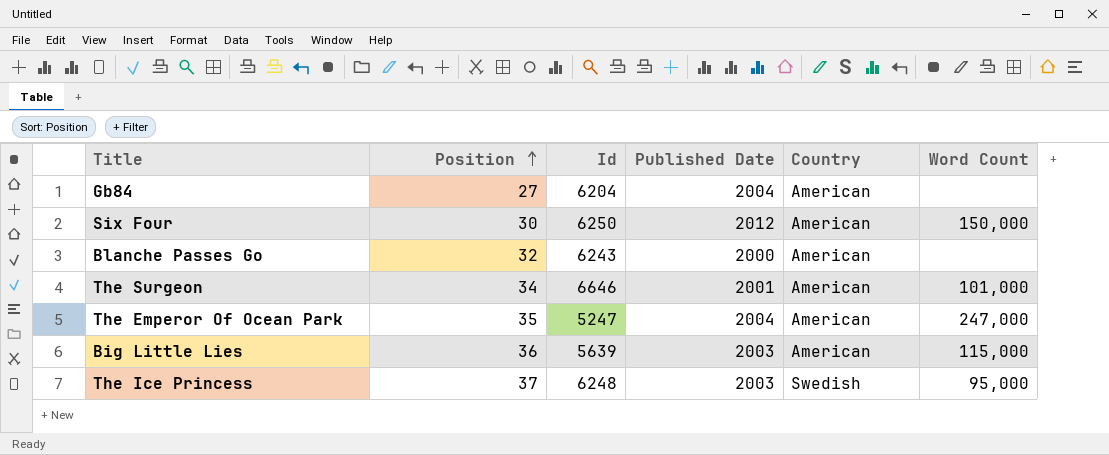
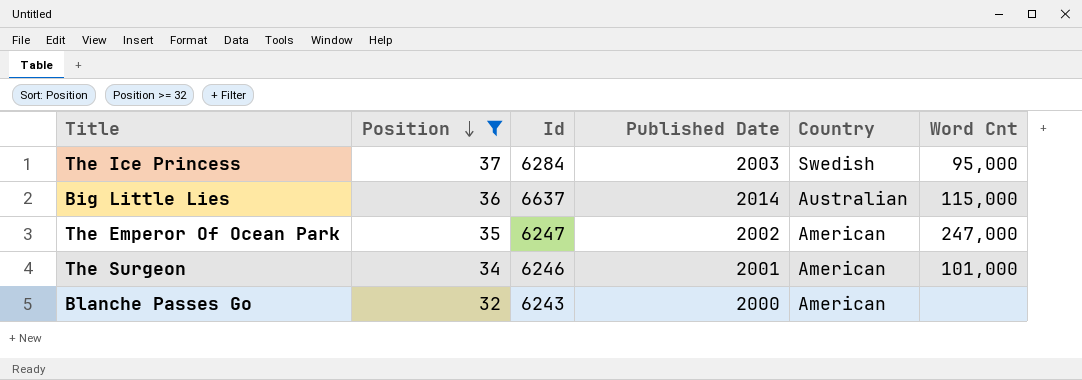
filter: none -> Position >= 32
row order: Position ascending -> Position descending
column name: Word Count -> Word Cnt
The Ice Princess | Id: 6248 -> 6284
Big Little Lies | Id: 5639 -> 6637
Big Little Lies | Published Date: 2003 -> 2014
Big Little Lies | Country: American -> Australian
The Emperor Of Ocean Park | Id: 5247 -> 6247
The Emperor Of Ocean Park | Published Date: 2004 -> 2002
The Surgeon | Id: 6646 -> 6246

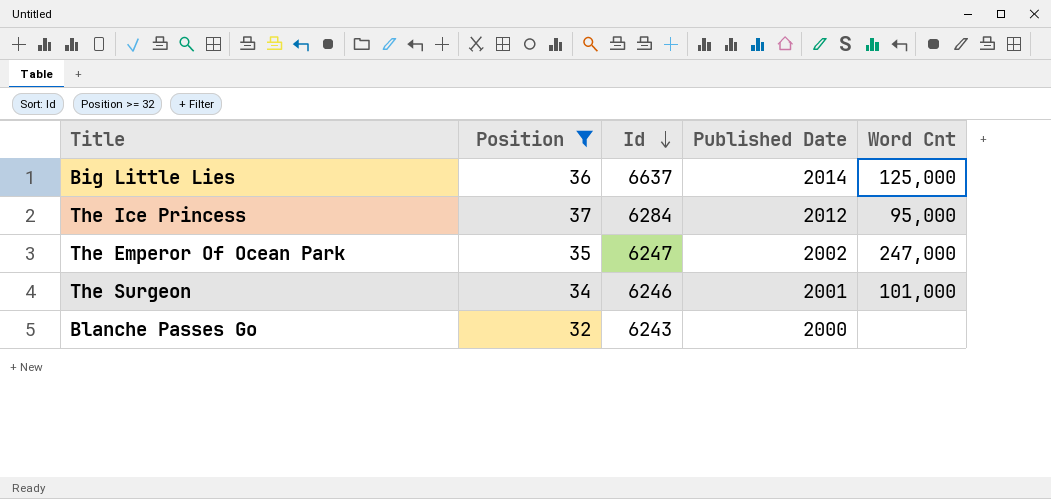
row order: Position descending -> Id descending
column Country | position: 5 -> none
Big Little Lies | Word Cnt: 115,000 -> 125,000
The Ice Princess | Published Date: 2003 -> 2012

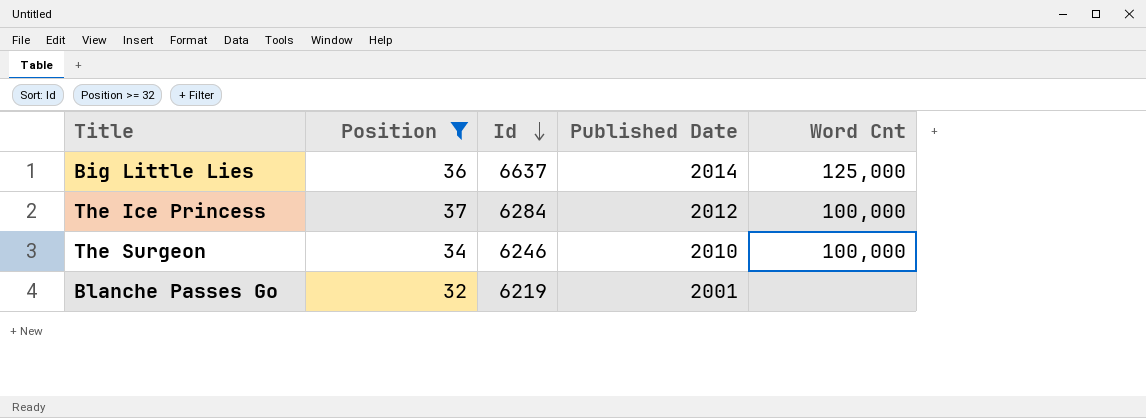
row The Emperor Of Ocean Park: 35 | 6247 | 2002 | 247,000 -> none
The Ice Princess | Word Cnt: 95,000 -> 100,000
The Surgeon | Published Date: 2001 -> 2010
The Surgeon | Word Cnt: 101,000 -> 100,000
Blanche Passes Go | Id: 6243 -> 6219
Blanche Passes Go | Published Date: 2000 -> 2001

